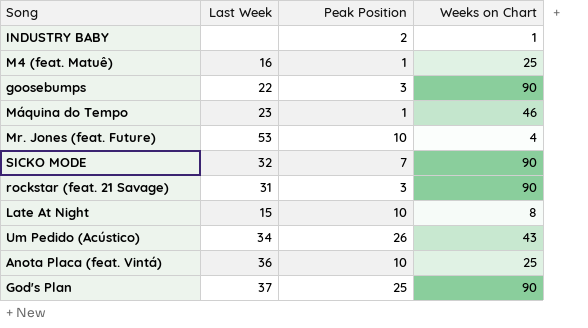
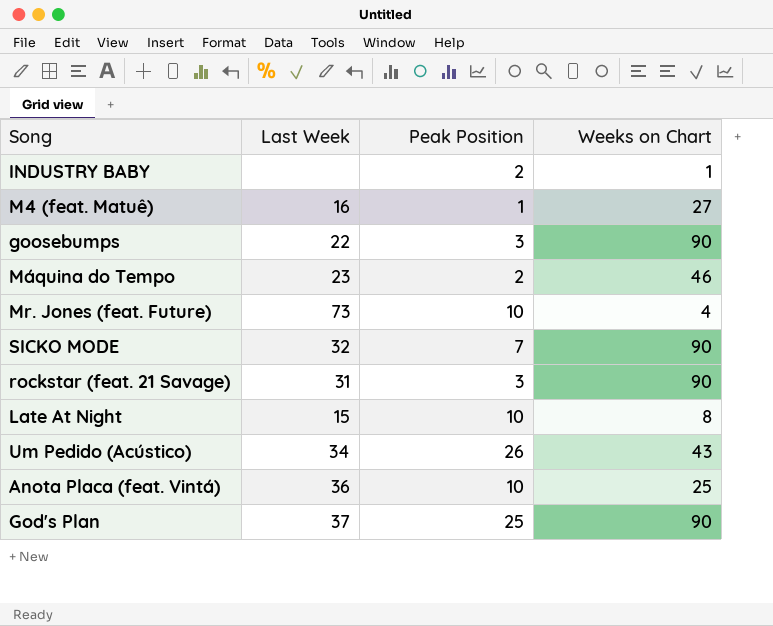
M4 (feat. Matuê) | Weeks on Chart: 25 -> 27
Máquina do Tempo | Peak Position: 1 -> 2
Mr. Jones (feat. Future) | Last Week: 53 -> 73

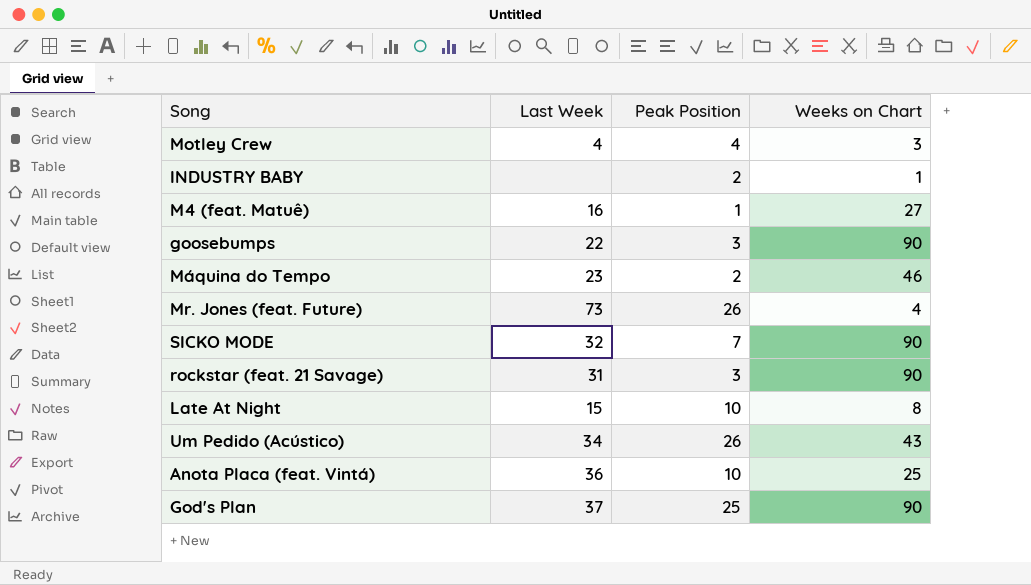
row Motley Crew: none -> 4 | 4 | 3
Mr. Jones (feat. Future) | Peak Position: 10 -> 26

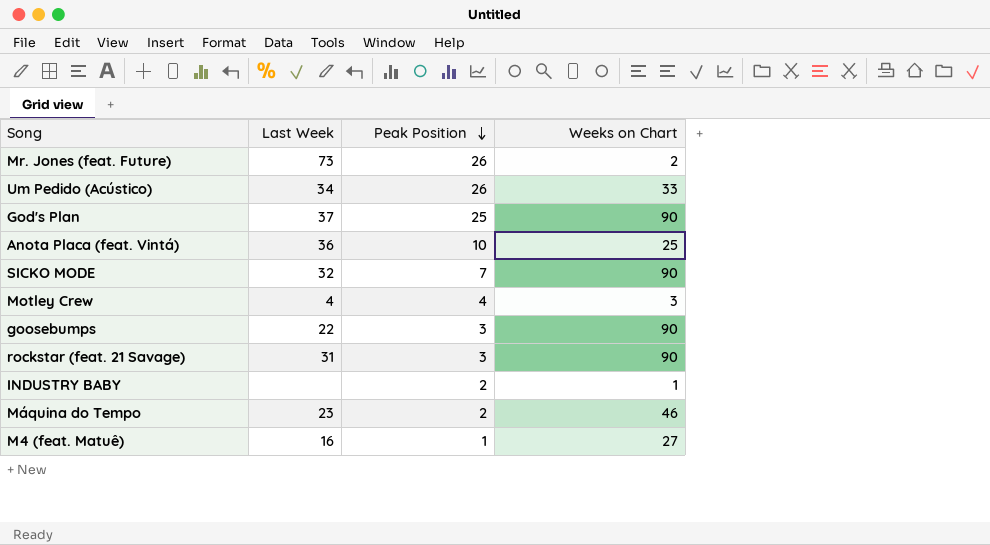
row order: none -> Peak Position descending
row Late At Night: 15 | 10 | 8 -> none
Mr. Jones (feat. Future) | Weeks on Chart: 4 -> 2
Um Pedido (Acústico) | Weeks on Chart: 43 -> 33

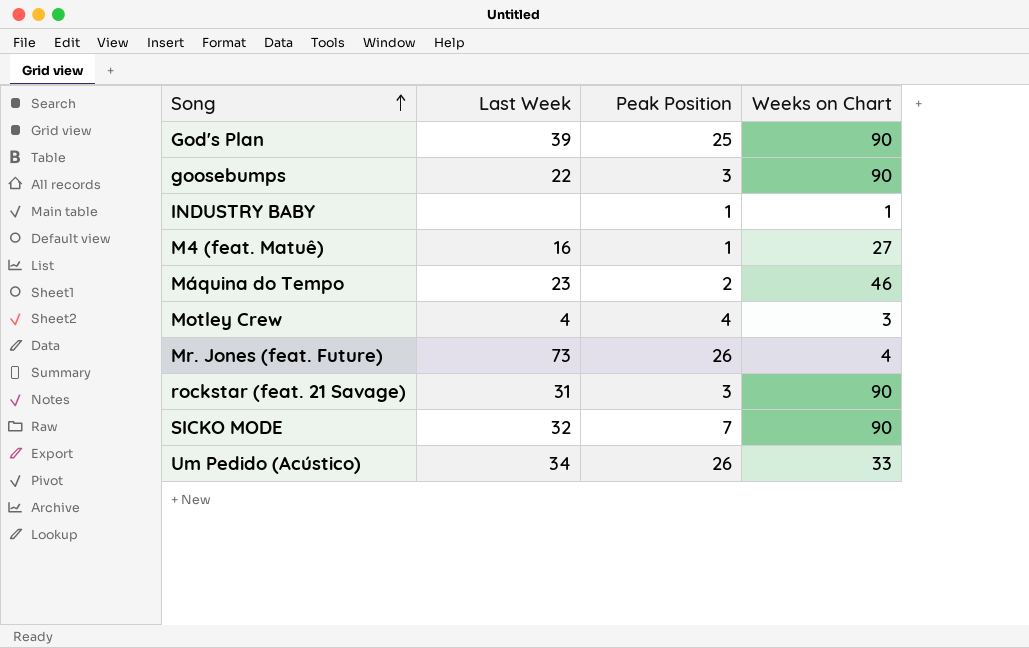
row order: Peak Position descending -> Song ascending
row Anota Placa (feat. Vintá): 36 | 10 | 25 -> none
God's Plan | Last Week: 37 -> 39
INDUSTRY BABY | Peak Position: 2 -> 1
Mr. Jones (feat. Future) | Weeks on Chart: 2 -> 4

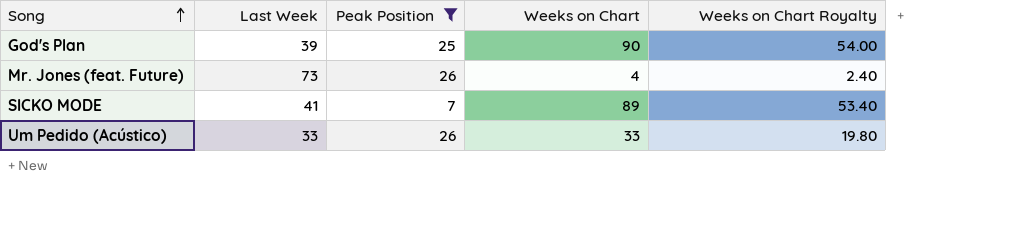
filter: none -> Peak Position >= 7
column Weeks on Chart Royalty | formula: none -> [Weeks on Chart] * 0.6
SICKO MODE | Last Week: 32 -> 41
SICKO MODE | Weeks on Chart: 90 -> 89
Um Pedido (Acústico) | Last Week: 34 -> 33

